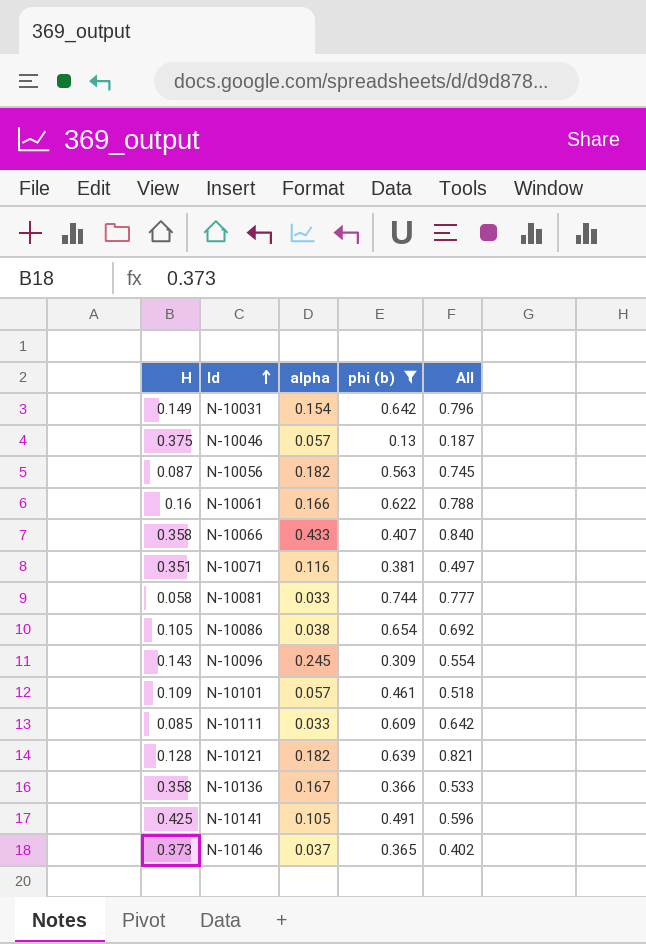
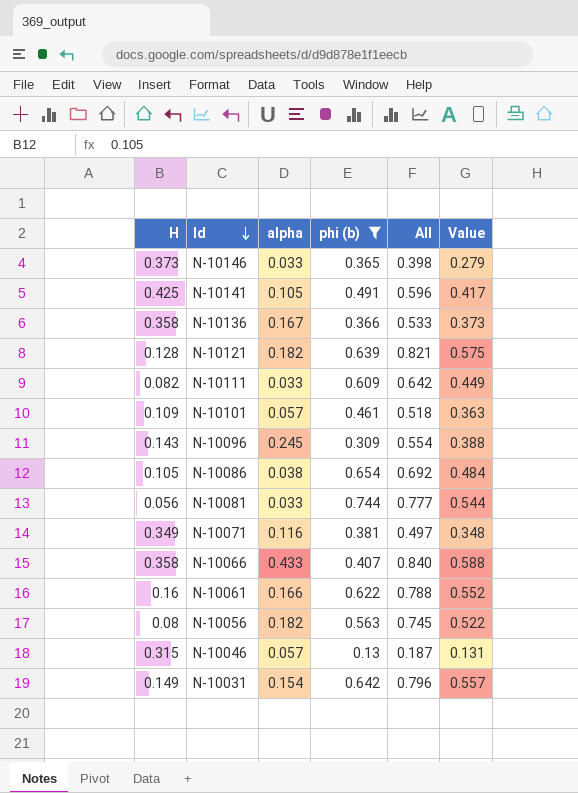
row order: Id ascending -> Id descending
column Value | formula: none -> [All] * 0.7
N-10146 | alpha: 0.037 -> 0.033
N-10146 | All: 0.402 -> 0.398
N-10111 | H: 0.085 -> 0.082
N-10081 | H: 0.058 -> 0.056
N-10071 | H: 0.351 -> 0.349
N-10056 | H: 0.087 -> 0.08
N-10046 | H: 0.375 -> 0.315

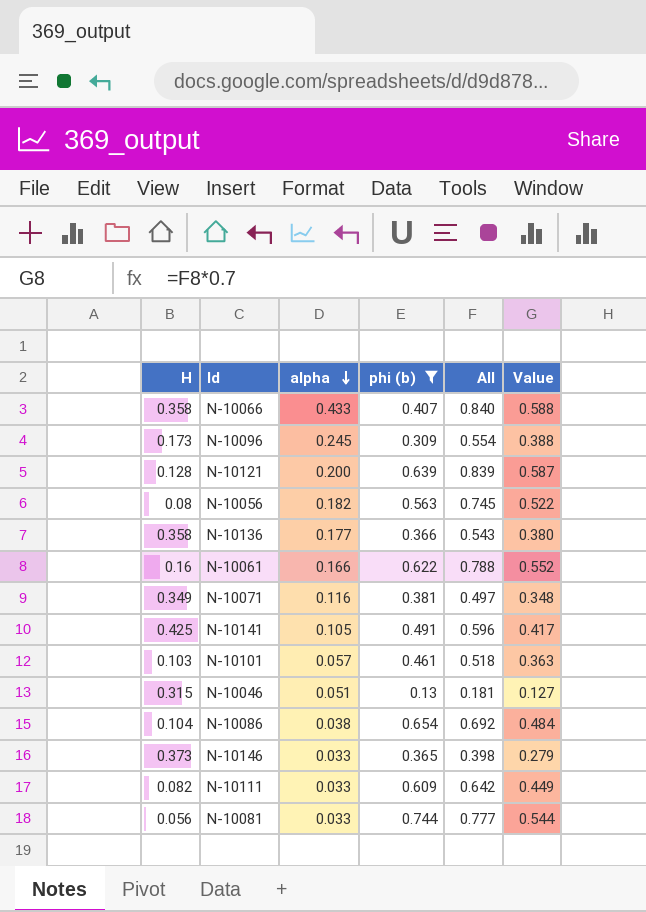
row order: Id descending -> alpha descending
row N-10031: 0.149 | 0.154 | 0.642 | 0.796 | 0.557 -> none
N-10096 | H: 0.143 -> 0.173
N-10121 | alpha: 0.182 -> 0.200
N-10121 | All: 0.821 -> 0.839
N-10121 | Value: 0.575 -> 0.587
N-10136 | alpha: 0.167 -> 0.177
N-10136 | All: 0.533 -> 0.543
N-10136 | Value: 0.373 -> 0.380
N-10101 | H: 0.109 -> 0.103
N-10046 | alpha: 0.057 -> 0.051
N-10046 | All: 0.187 -> 0.181
N-10046 | Value: 0.131 -> 0.127
N-10086 | H: 0.105 -> 0.104

